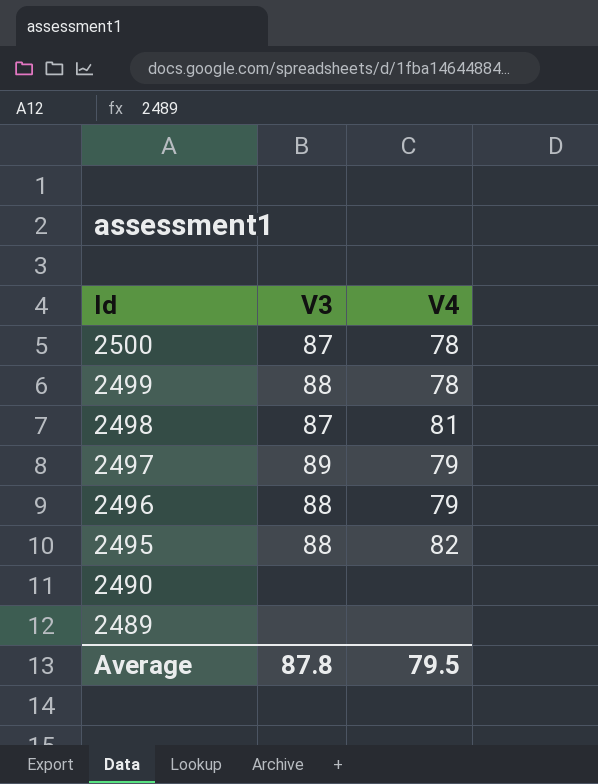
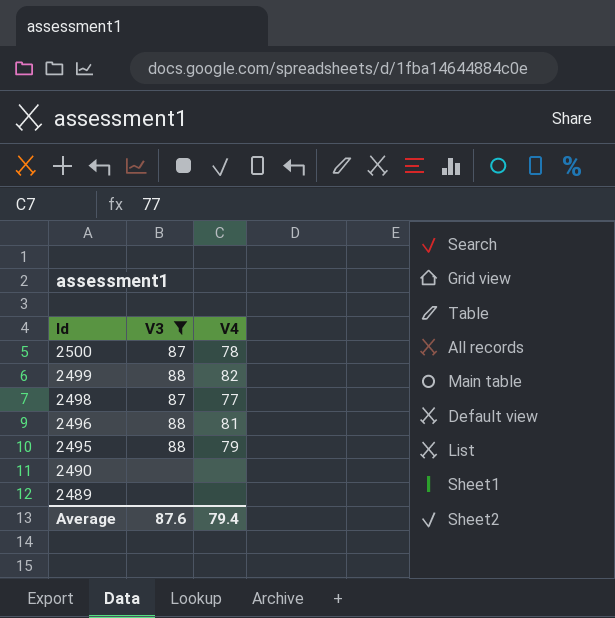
filter: none -> V3 != 89
2499 | V4: 78 -> 82
2498 | V4: 81 -> 77
2496 | V4: 79 -> 81
2495 | V4: 82 -> 79
Average | V3: 87.8 -> 87.6
Average | V4: 79.5 -> 79.4

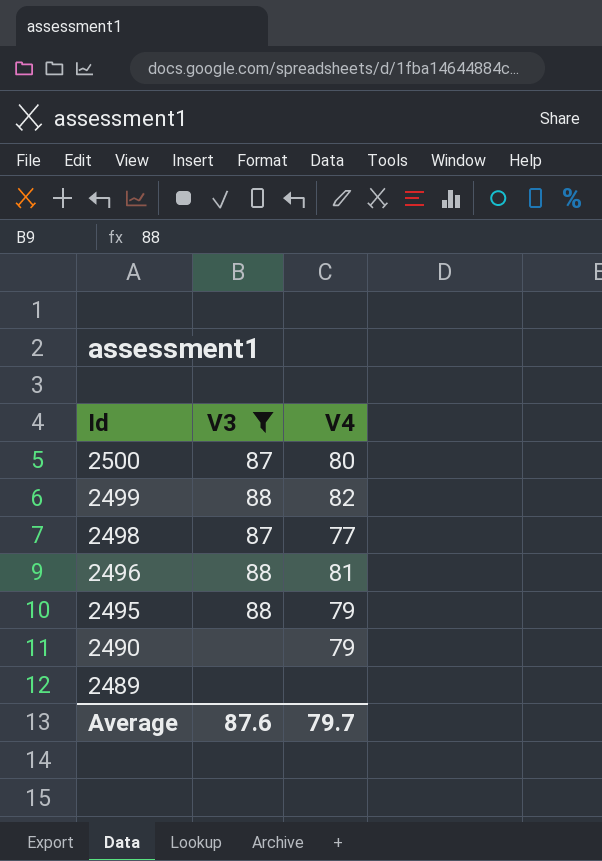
2500 | V4: 78 -> 80
2490 | V4: none -> 79
Average | V4: 79.4 -> 79.7

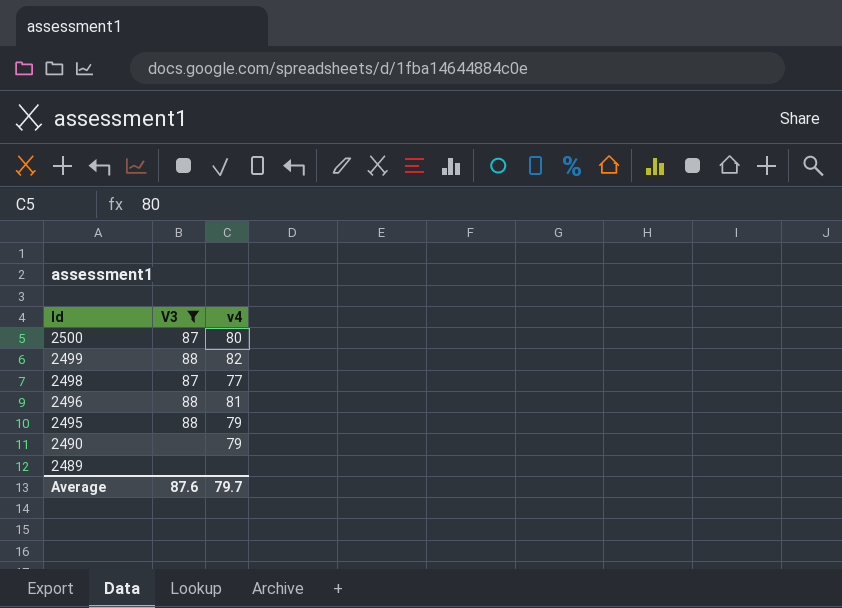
column name: V4 -> v4

